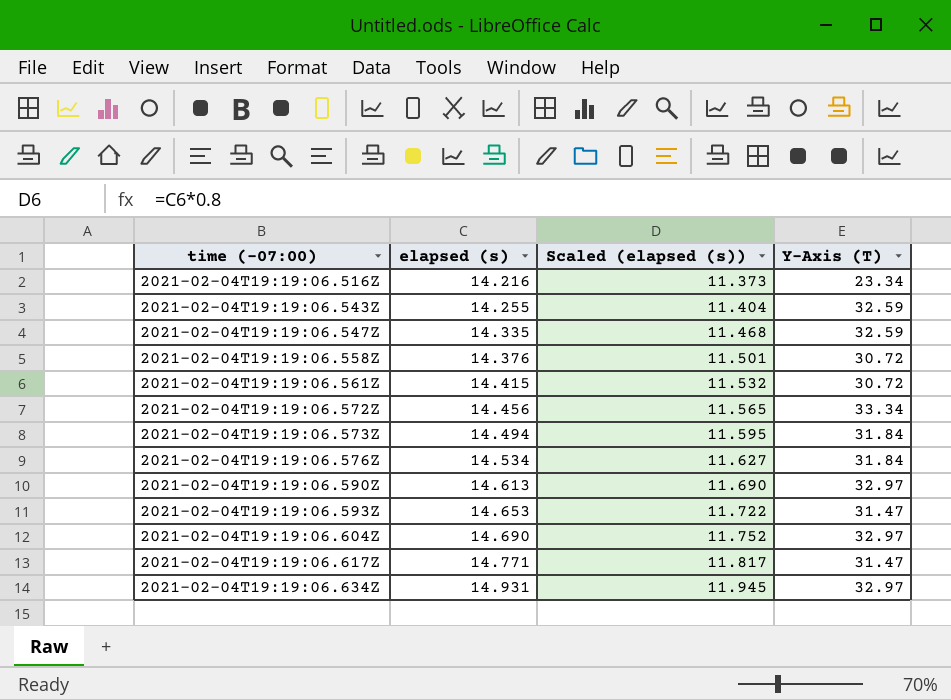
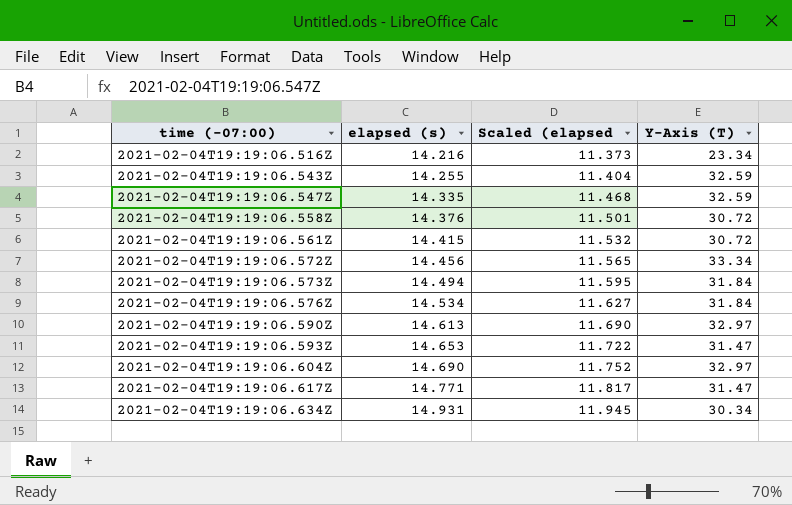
column name: Scaled (elapsed (s)) -> Scaled (elapsed
2021-02-04T19:19:06.634Z | Y-Axis (T): 32.97 -> 30.34

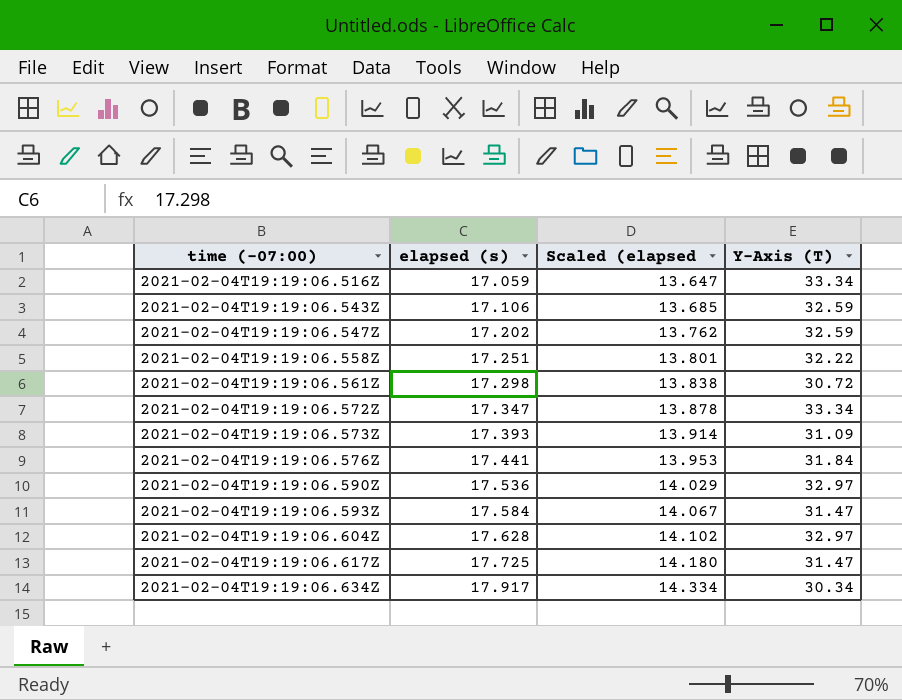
2021-02-04T19:19:06.516Z | elapsed (s): 14.216 -> 17.059
2021-02-04T19:19:06.516Z | Scaled (elapsed: 11.373 -> 13.647
2021-02-04T19:19:06.516Z | Y-Axis (T): 23.34 -> 33.34
2021-02-04T19:19:06.543Z | elapsed (s): 14.255 -> 17.106
2021-02-04T19:19:06.543Z | Scaled (elapsed: 11.404 -> 13.685
2021-02-04T19:19:06.547Z | elapsed (s): 14.335 -> 17.202
2021-02-04T19:19:06.547Z | Scaled (elapsed: 11.468 -> 13.762
2021-02-04T19:19:06.558Z | elapsed (s): 14.376 -> 17.251
2021-02-04T19:19:06.558Z | Scaled (elapsed: 11.501 -> 13.801
2021-02-04T19:19:06.558Z | Y-Axis (T): 30.72 -> 32.22
2021-02-04T19:19:06.561Z | elapsed (s): 14.415 -> 17.298
2021-02-04T19:19:06.561Z | Scaled (elapsed: 11.532 -> 13.838
2021-02-04T19:19:06.572Z | elapsed (s): 14.456 -> 17.347
2021-02-04T19:19:06.572Z | Scaled (elapsed: 11.565 -> 13.878
2021-02-04T19:19:06.573Z | elapsed (s): 14.494 -> 17.393
2021-02-04T19:19:06.573Z | Scaled (elapsed: 11.595 -> 13.914
2021-02-04T19:19:06.573Z | Y-Axis (T): 31.84 -> 31.09
2021-02-04T19:19:06.576Z | elapsed (s): 14.534 -> 17.441
2021-02-04T19:19:06.576Z | Scaled (elapsed: 11.627 -> 13.953
2021-02-04T19:19:06.590Z | elapsed (s): 14.613 -> 17.536
2021-02-04T19:19:06.590Z | Scaled (elapsed: 11.690 -> 14.029
2021-02-04T19:19:06.593Z | elapsed (s): 14.653 -> 17.584
2021-02-04T19:19:06.593Z | Scaled (elapsed: 11.722 -> 14.067
2021-02-04T19:19:06.604Z | elapsed (s): 14.690 -> 17.628
2021-02-04T19:19:06.604Z | Scaled (elapsed: 11.752 -> 14.102
2021-02-04T19:19:06.617Z | elapsed (s): 14.771 -> 17.725
2021-02-04T19:19:06.617Z | Scaled (elapsed: 11.817 -> 14.180
2021-02-04T19:19:06.634Z | elapsed (s): 14.931 -> 17.917
2021-02-04T19:19:06.634Z | Scaled (elapsed: 11.945 -> 14.334

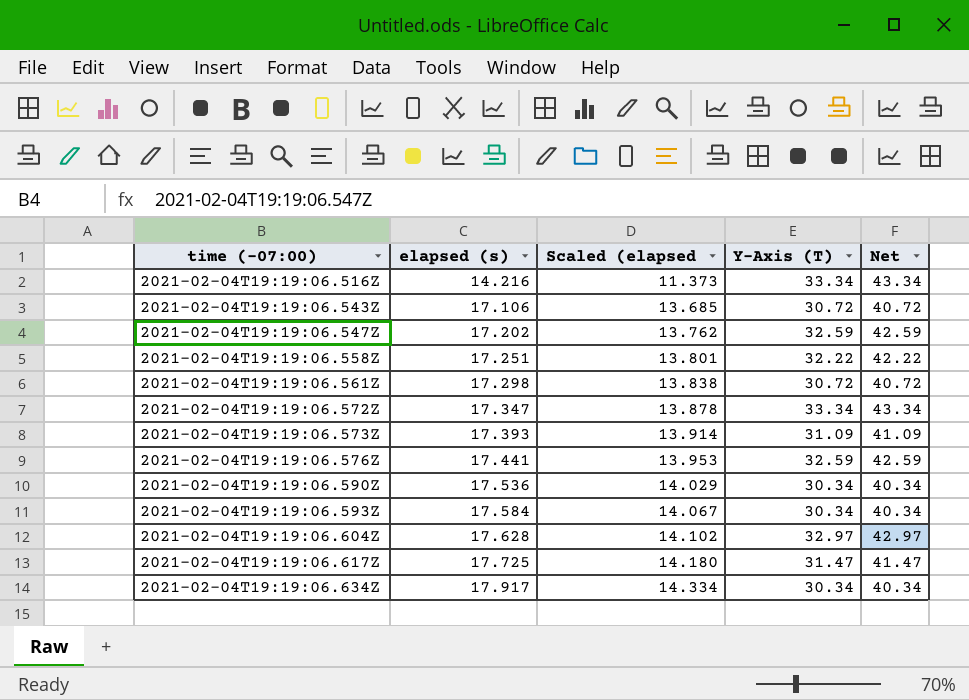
column Net | formula: none -> [Y-Axis (T)] + 10
2021-02-04T19:19:06.516Z | elapsed (s): 17.059 -> 14.216
2021-02-04T19:19:06.516Z | Scaled (elapsed: 13.647 -> 11.373
2021-02-04T19:19:06.543Z | Y-Axis (T): 32.59 -> 30.72
2021-02-04T19:19:06.576Z | Y-Axis (T): 31.84 -> 32.59
2021-02-04T19:19:06.590Z | Y-Axis (T): 32.97 -> 30.34
2021-02-04T19:19:06.593Z | Y-Axis (T): 31.47 -> 30.34

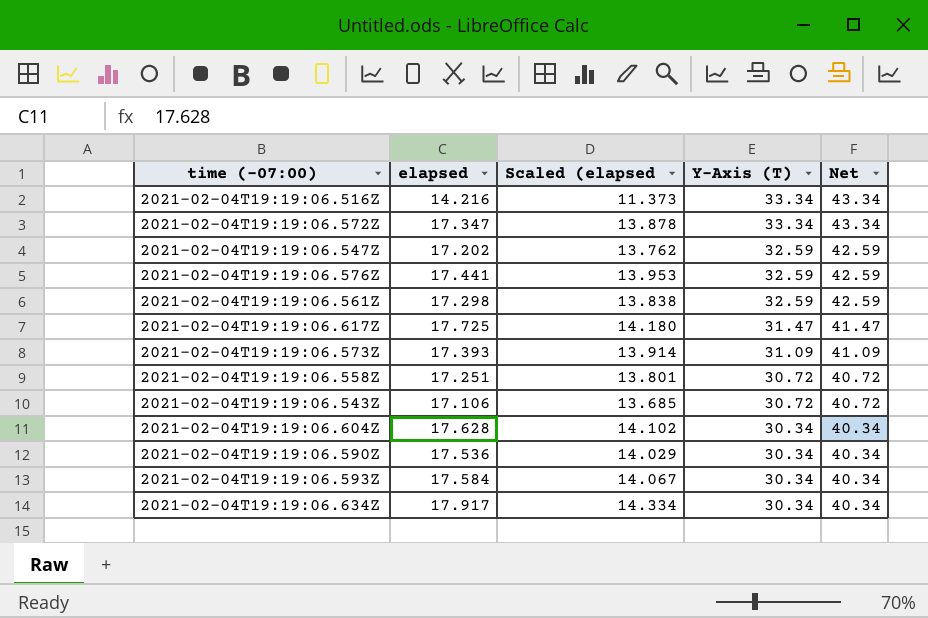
row order: time (-07:00) ascending -> Y-Axis (T) descending
column name: elapsed (s) -> elapsed
2021-02-04T19:19:06.561Z | Y-Axis (T): 30.72 -> 32.59
2021-02-04T19:19:06.561Z | Net: 40.72 -> 42.59
2021-02-04T19:19:06.558Z | Y-Axis (T): 32.22 -> 30.72
2021-02-04T19:19:06.558Z | Net: 42.22 -> 40.72
2021-02-04T19:19:06.604Z | Y-Axis (T): 32.97 -> 30.34
2021-02-04T19:19:06.604Z | Net: 42.97 -> 40.34

